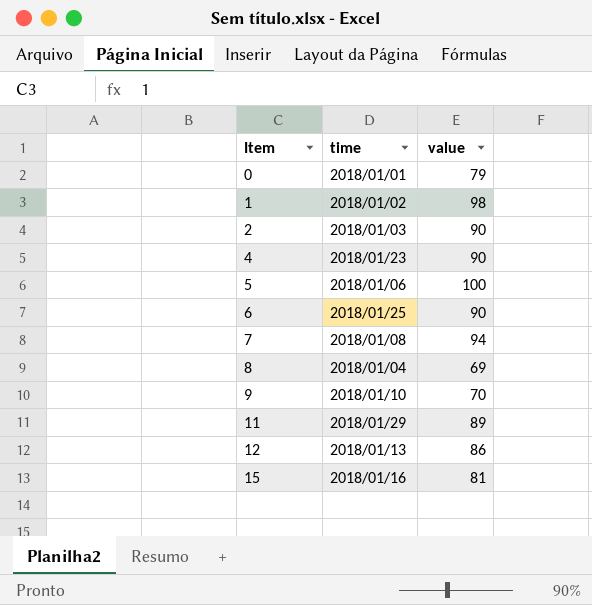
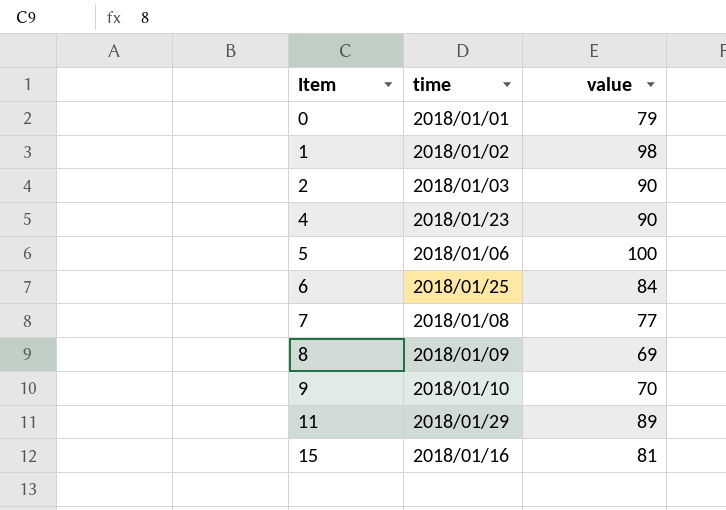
row 12: 2018/01/13 | 86 -> none
6 | value: 90 -> 84
7 | value: 94 -> 77
8 | time: 2018/01/04 -> 2018/01/09

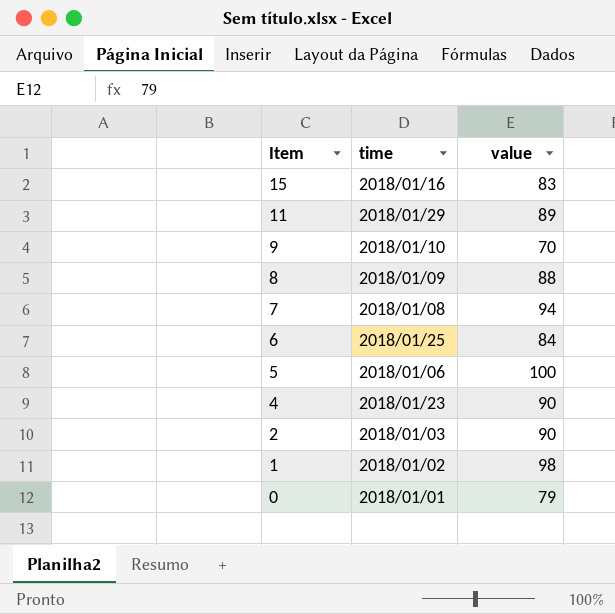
row order: Item ascending -> Item descending
15 | value: 81 -> 83
8 | value: 69 -> 88
7 | value: 77 -> 94

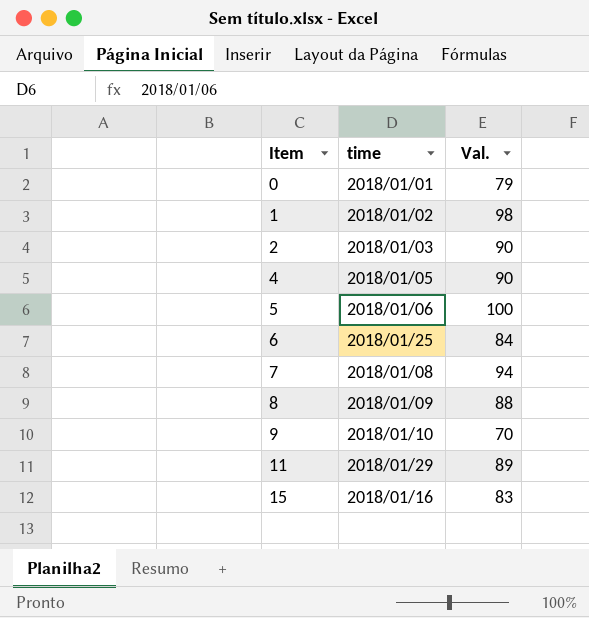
row order: Item descending -> Item ascending
column name: value -> Val.
4 | time: 2018/01/23 -> 2018/01/05

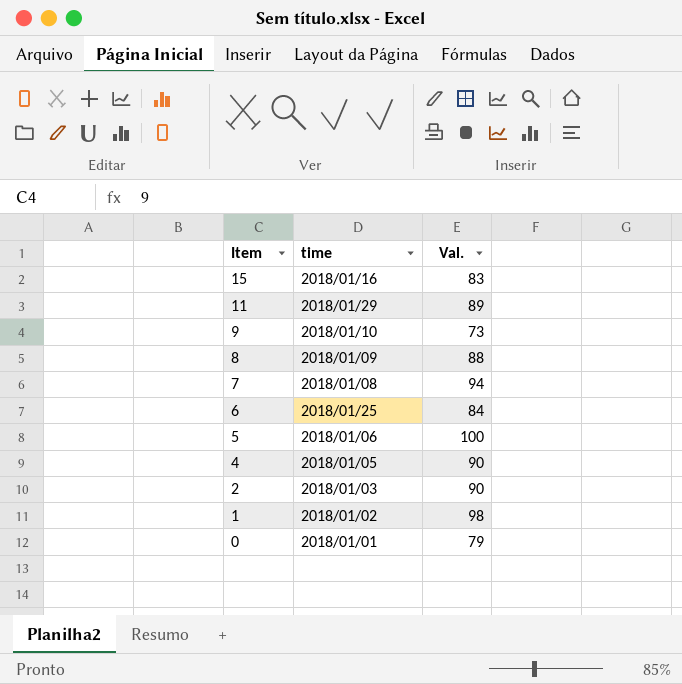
row order: Item ascending -> Item descending
9 | Val.: 70 -> 73

